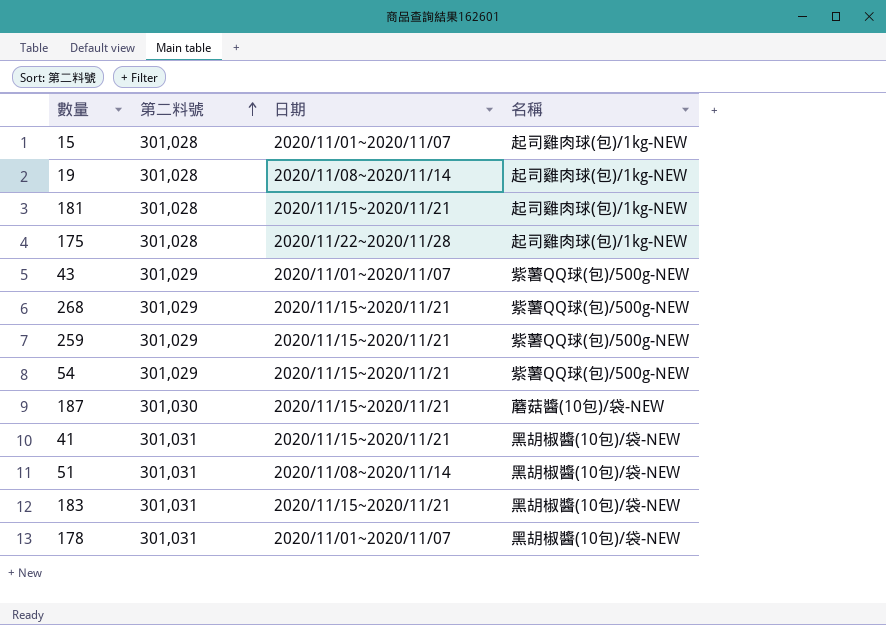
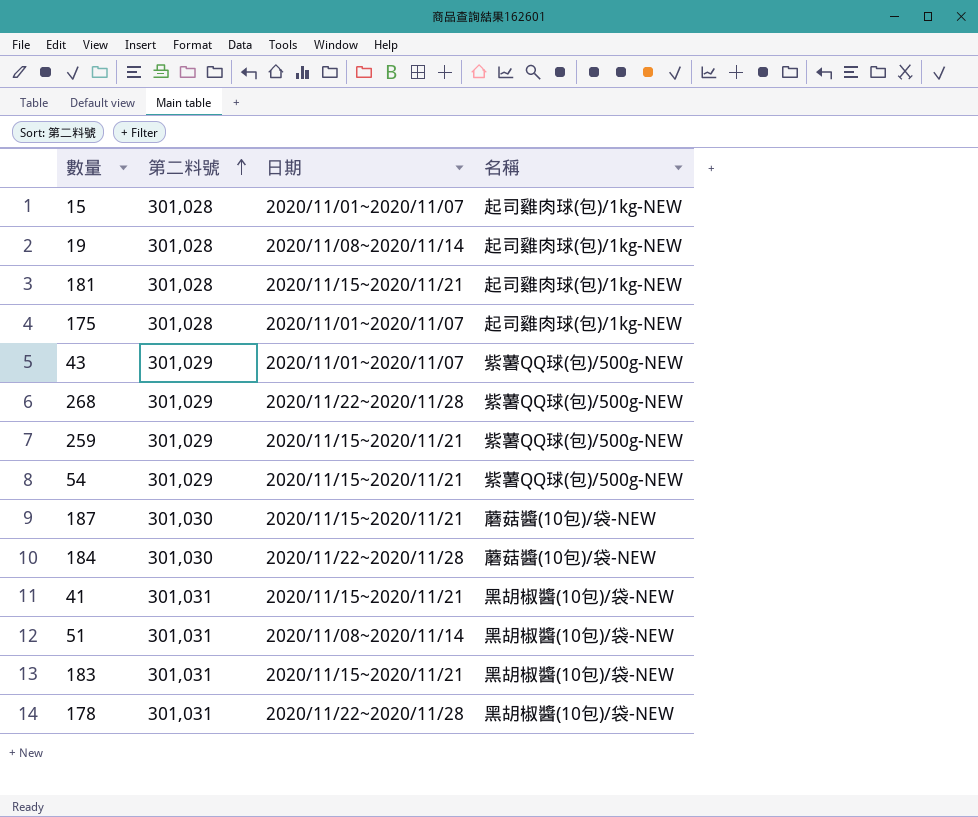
175 | 日期: 2020/11/22~2020/11/28 -> 2020/11/01~2020/11/07
268 | 日期: 2020/11/15~2020/11/21 -> 2020/11/22~2020/11/28
row 184: none -> 301,030 | 2020/11/22~2020/11/28 | 蘑菇醬(10包)/袋-NEW
178 | 日期: 2020/11/01~2020/11/07 -> 2020/11/22~2020/11/28

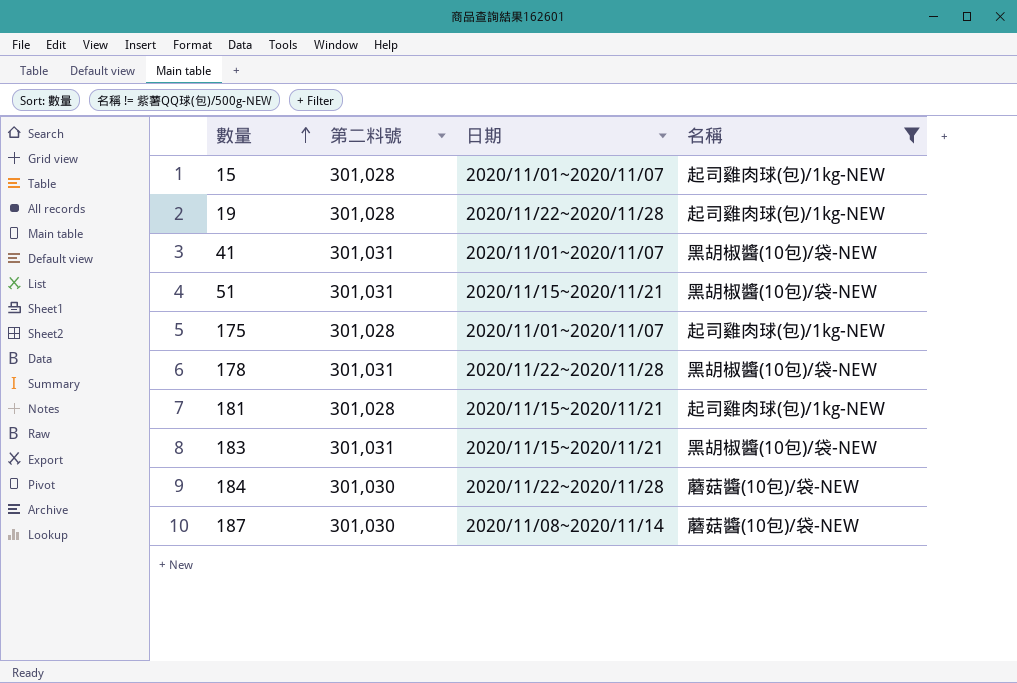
filter: none -> 名稱 != 紫薯QQ球(包)/500g-NEW
row order: 第二料號 ascending -> 數量 ascending
19 | 日期: 2020/11/08~2020/11/14 -> 2020/11/22~2020/11/28
41 | 日期: 2020/11/15~2020/11/21 -> 2020/11/01~2020/11/07
51 | 日期: 2020/11/08~2020/11/14 -> 2020/11/15~2020/11/21
187 | 日期: 2020/11/15~2020/11/21 -> 2020/11/08~2020/11/14

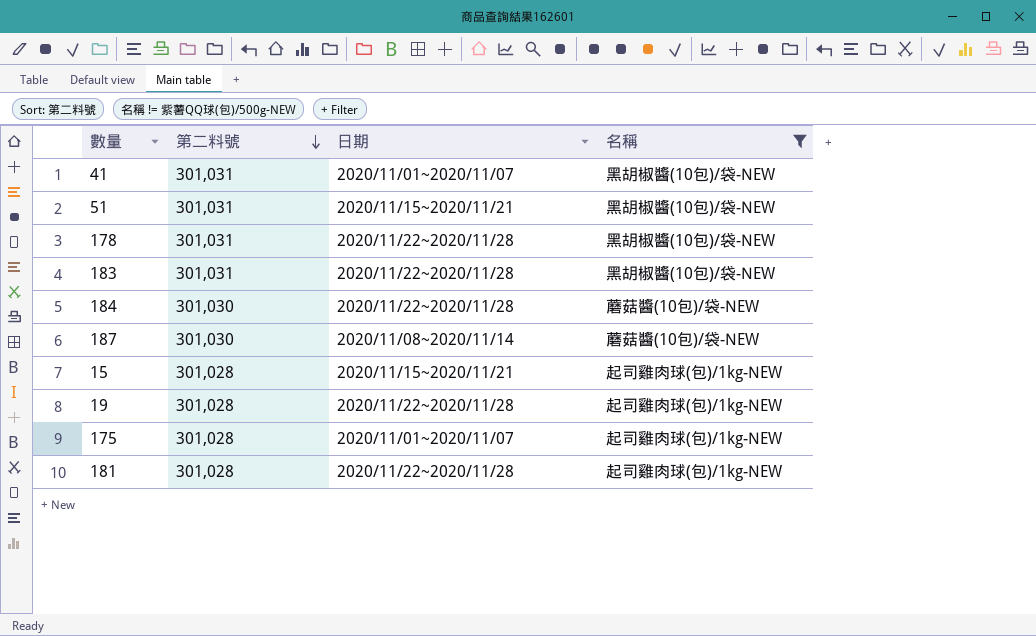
row order: 數量 ascending -> 第二料號 descending
183 | 日期: 2020/11/15~2020/11/21 -> 2020/11/22~2020/11/28
15 | 日期: 2020/11/01~2020/11/07 -> 2020/11/15~2020/11/21
181 | 日期: 2020/11/15~2020/11/21 -> 2020/11/22~2020/11/28

